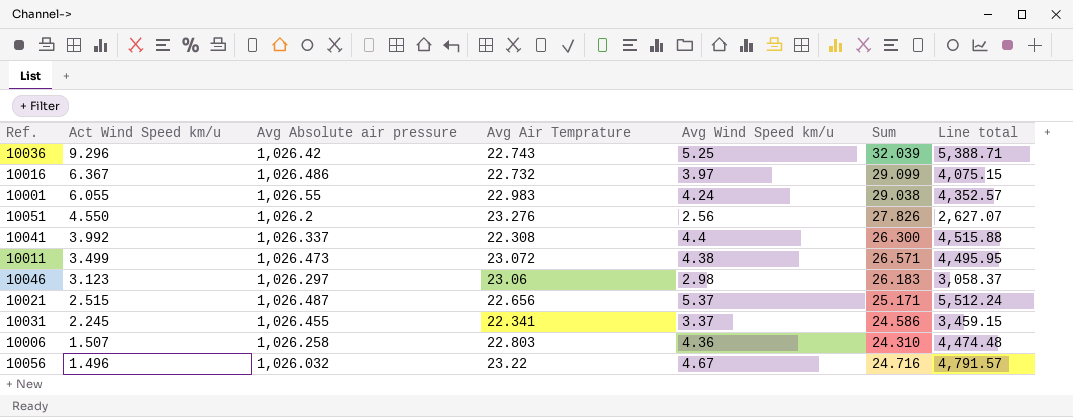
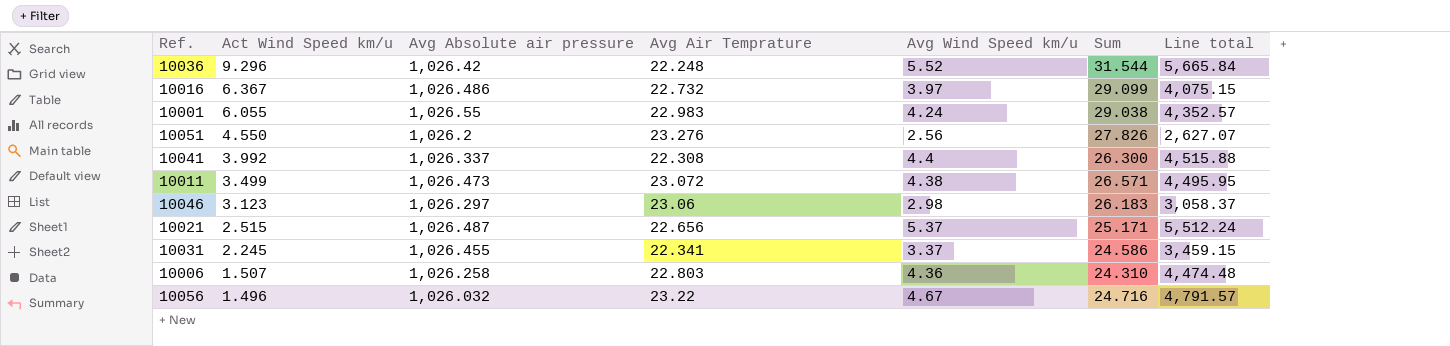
10036 | Avg Air Temprature: 22.743 -> 22.248
10036 | Avg Wind Speed km/u: 5.25 -> 5.52
10036 | Sum: 32.039 -> 31.544
10036 | Line total: 5,388.71 -> 5,665.84

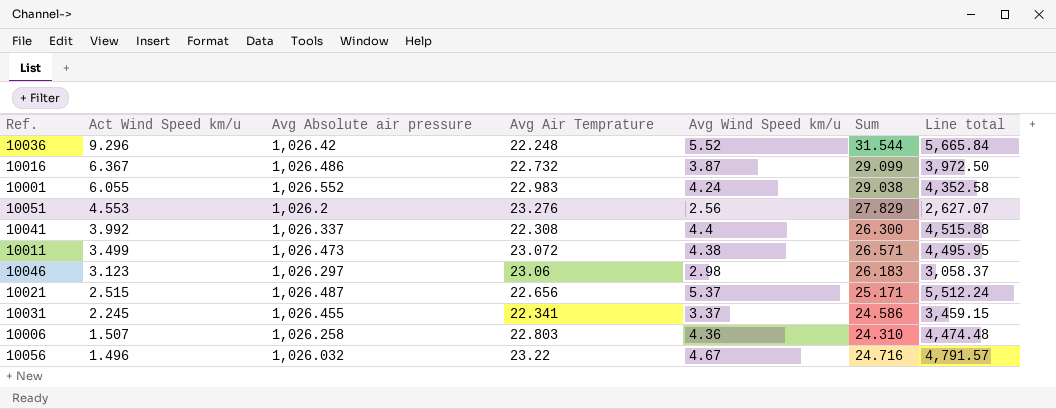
10016 | Avg Wind Speed km/u: 3.97 -> 3.87
10016 | Line total: 4,075.15 -> 3,972.50
10001 | Avg Absolute air pressure: 1,026.55 -> 1,026.552
10001 | Line total: 4,352.57 -> 4,352.58
10051 | Act Wind Speed km/u: 4.550 -> 4.553
10051 | Sum: 27.826 -> 27.829

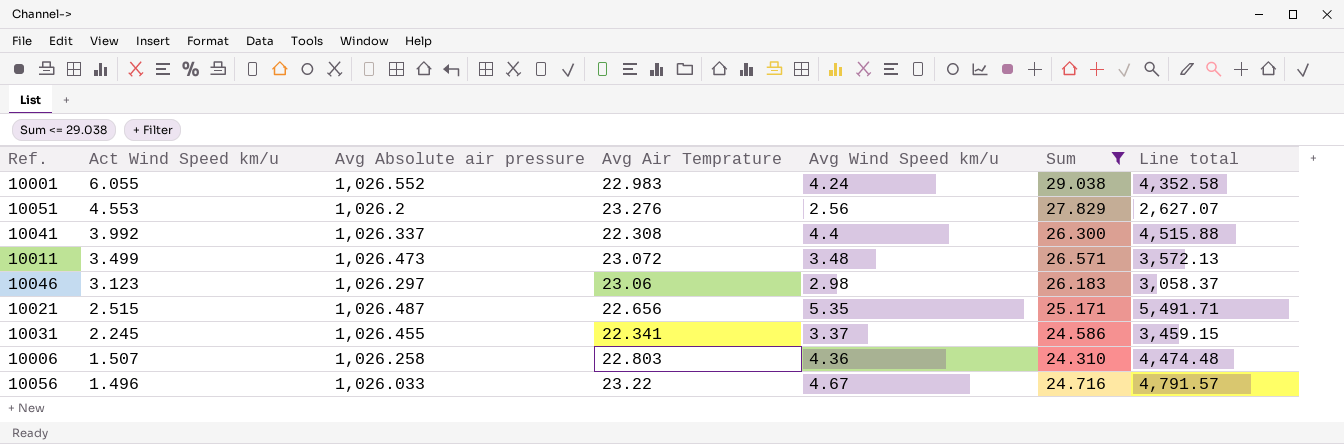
filter: none -> Sum <= 29.038
10011 | Avg Wind Speed km/u: 4.38 -> 3.48
10011 | Line total: 4,495.95 -> 3,572.13
10021 | Avg Wind Speed km/u: 5.37 -> 5.35
10021 | Line total: 5,512.24 -> 5,491.71
10056 | Avg Absolute air pressure: 1,026.032 -> 1,026.033

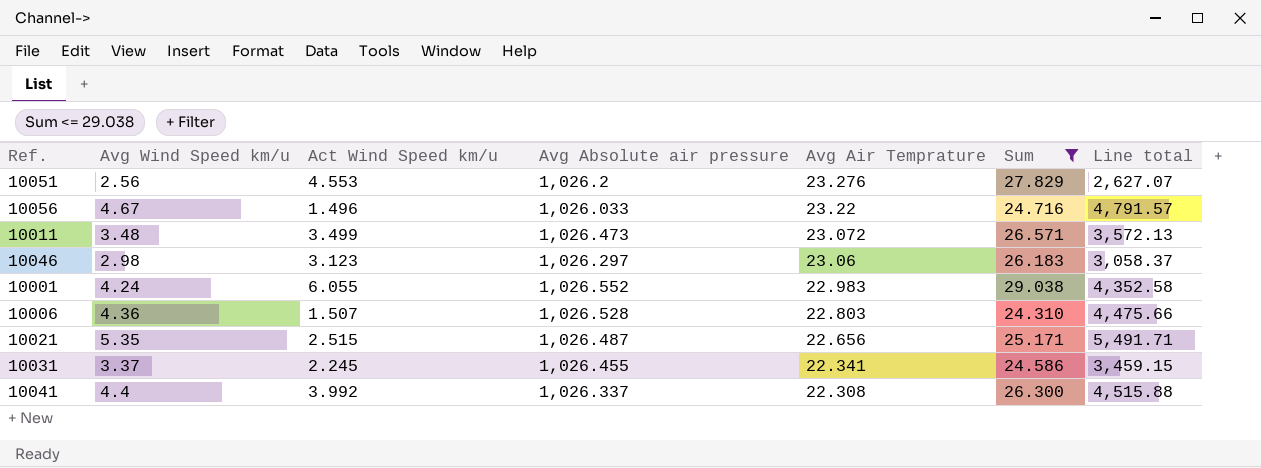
row order: Act Wind Speed km/u descending -> Avg Air Temprature descending
column Avg Wind Speed km/u | position: 5 -> 2
10006 | Avg Absolute air pressure: 1,026.258 -> 1,026.528
10006 | Line total: 4,474.48 -> 4,475.66

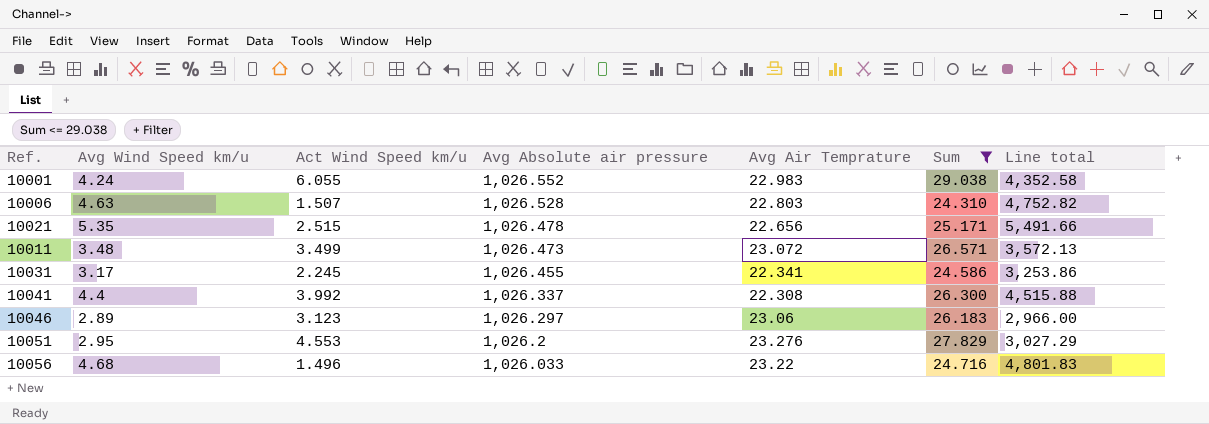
row order: Avg Air Temprature descending -> Avg Absolute air pressure descending
10006 | Avg Wind Speed km/u: 4.36 -> 4.63
10006 | Line total: 4,475.66 -> 4,752.82
10021 | Avg Absolute air pressure: 1,026.487 -> 1,026.478
10021 | Line total: 5,491.71 -> 5,491.66
10031 | Avg Wind Speed km/u: 3.37 -> 3.17
10031 | Line total: 3,459.15 -> 3,253.86
10046 | Avg Wind Speed km/u: 2.98 -> 2.89
10046 | Line total: 3,058.37 -> 2,966.00
10051 | Avg Wind Speed km/u: 2.56 -> 2.95
10051 | Line total: 2,627.07 -> 3,027.29
10056 | Avg Wind Speed km/u: 4.67 -> 4.68
10056 | Line total: 4,791.57 -> 4,801.83

